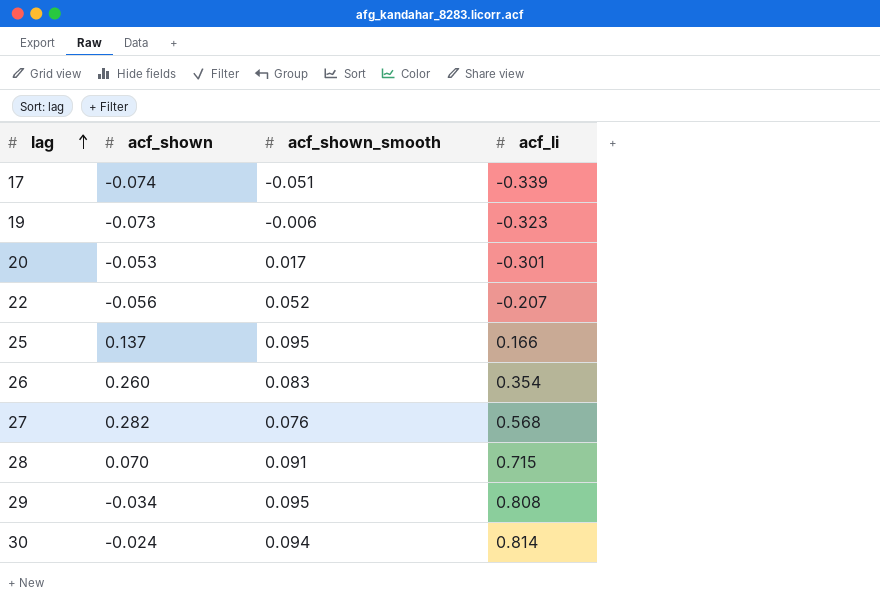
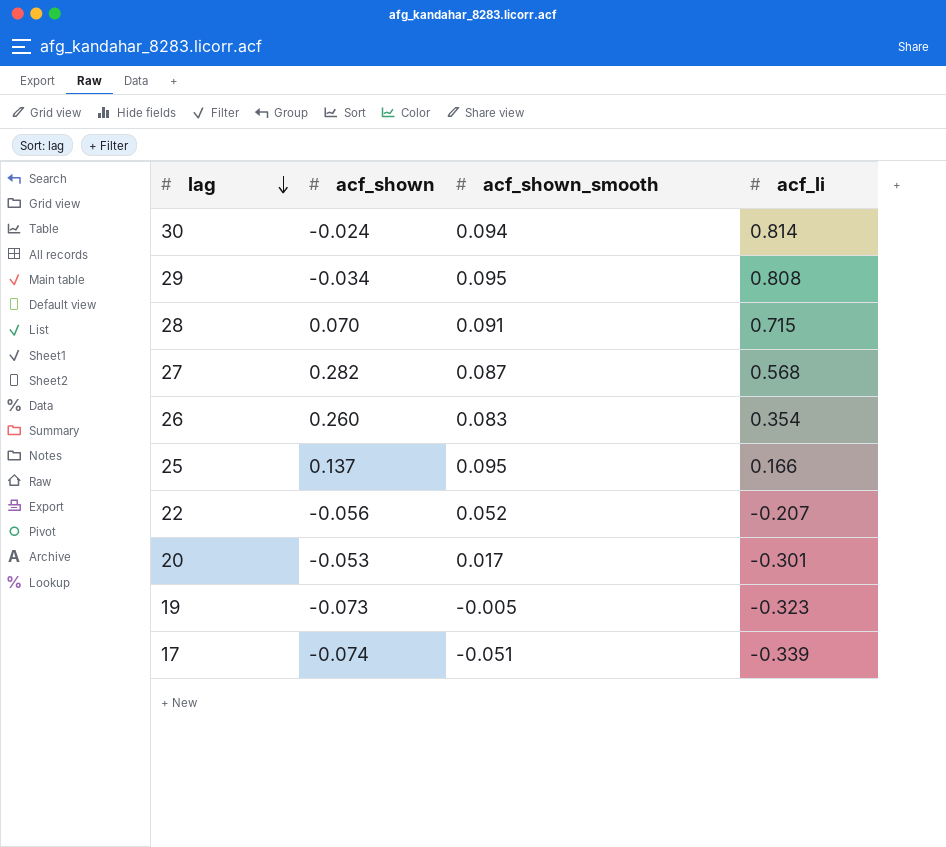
row order: lag ascending -> lag descending
27 | acf_shown_smooth: 0.076 -> 0.087
19 | acf_shown_smooth: -0.006 -> -0.005

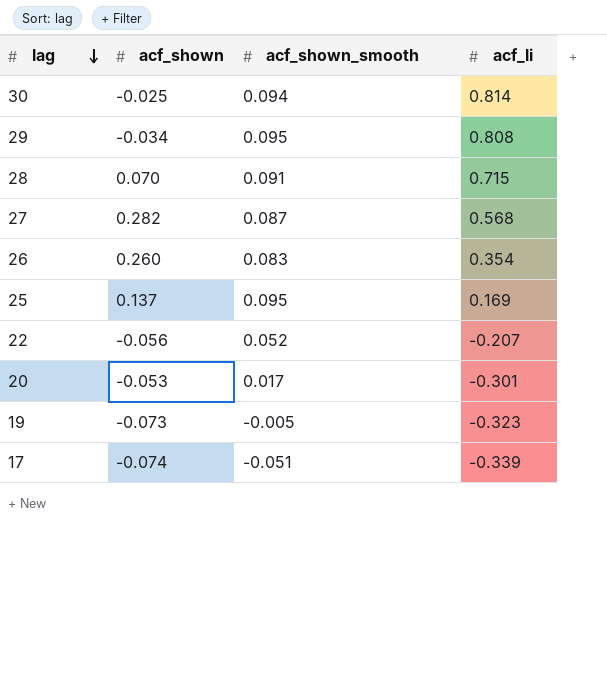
30 | acf_shown: -0.024 -> -0.025
25 | acf_li: 0.166 -> 0.169

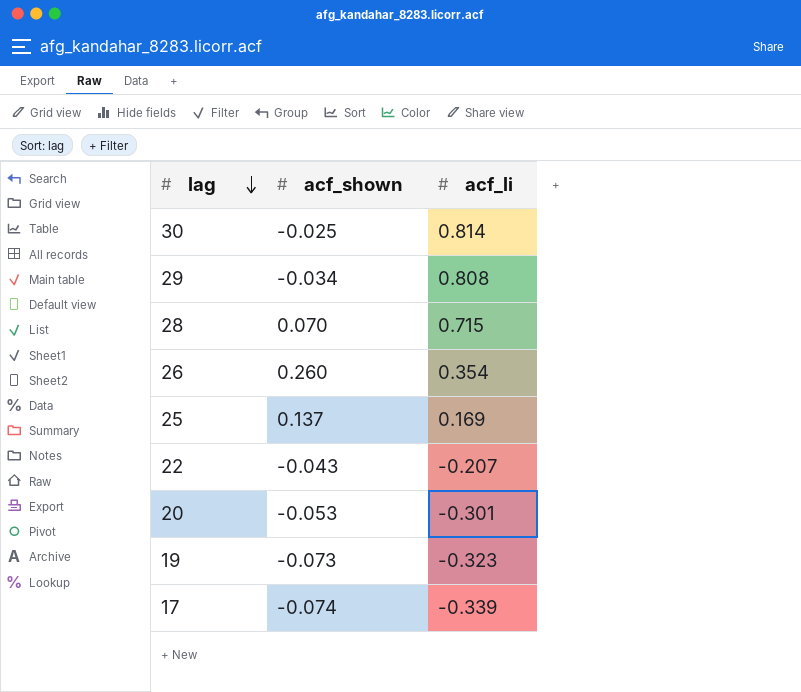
column acf_shown_smooth | position: 3 -> none
row 27: 0.282 | 0.087 | 0.568 -> none
22 | acf_shown: -0.056 -> -0.043

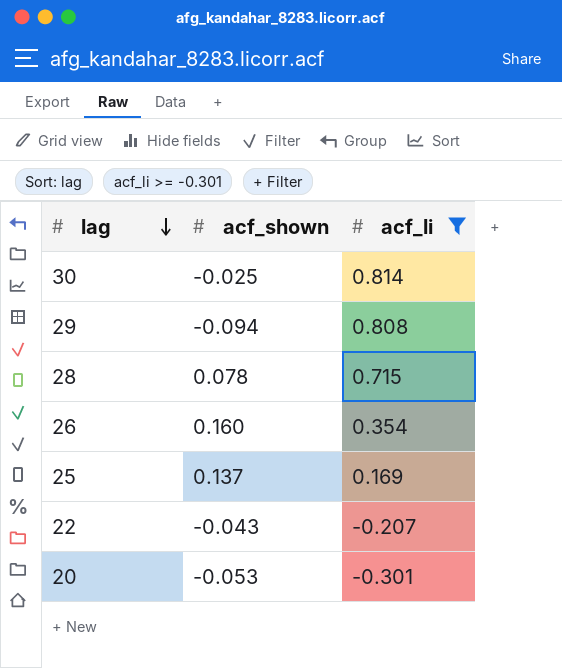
filter: none -> acf_li >= -0.301
29 | acf_shown: -0.034 -> -0.094
28 | acf_shown: 0.070 -> 0.078
26 | acf_shown: 0.260 -> 0.160

